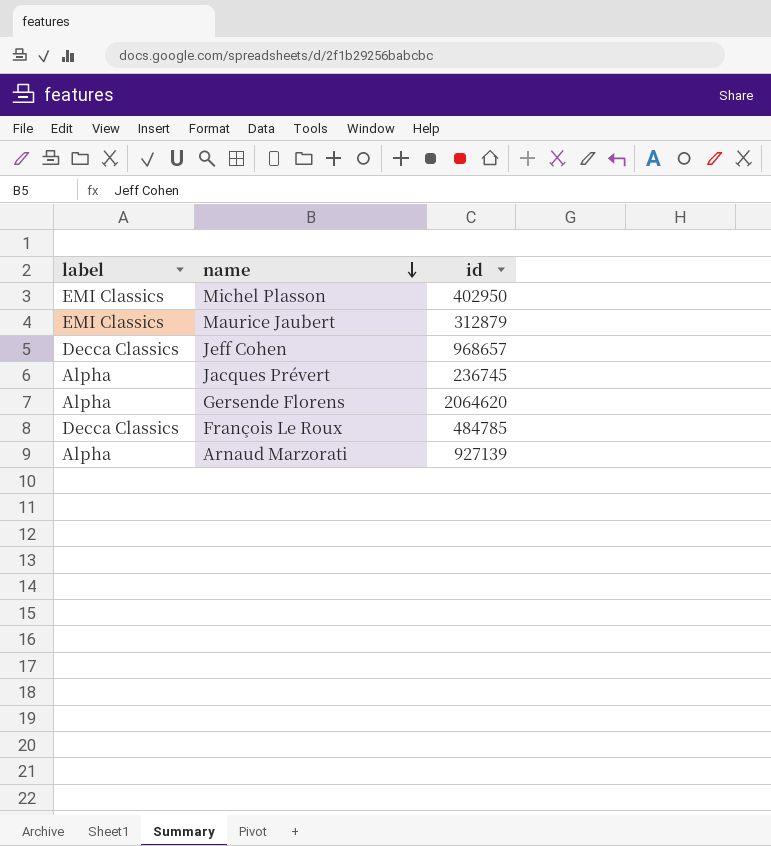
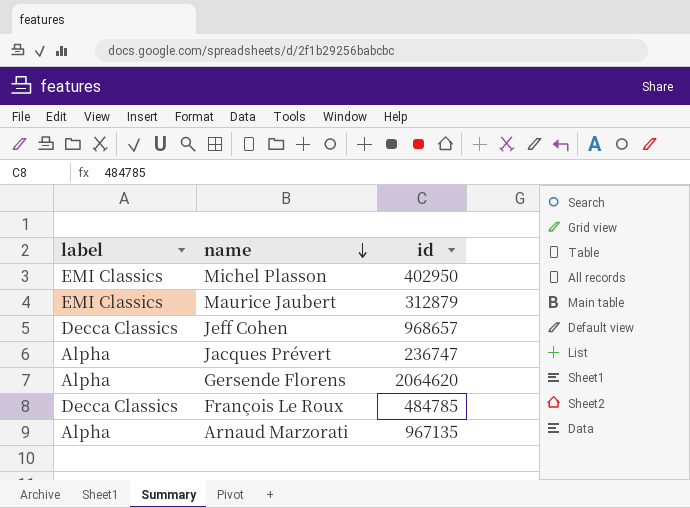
Jacques Prévert | id: 236745 -> 236747
Arnaud Marzorati | id: 927139 -> 967135

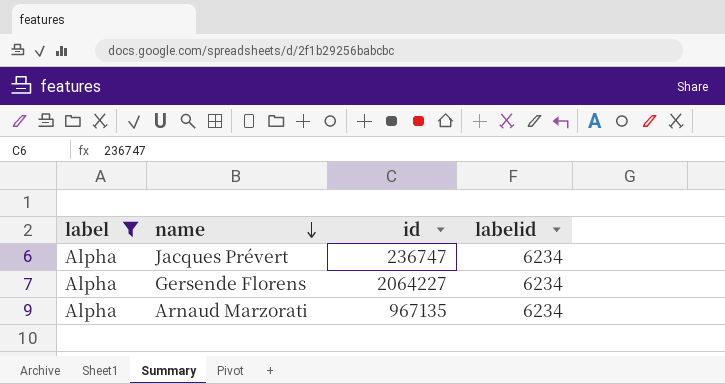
filter: none -> label = Alpha
column labelid | position: none -> 4
Gersende Florens | id: 2064620 -> 2064227

